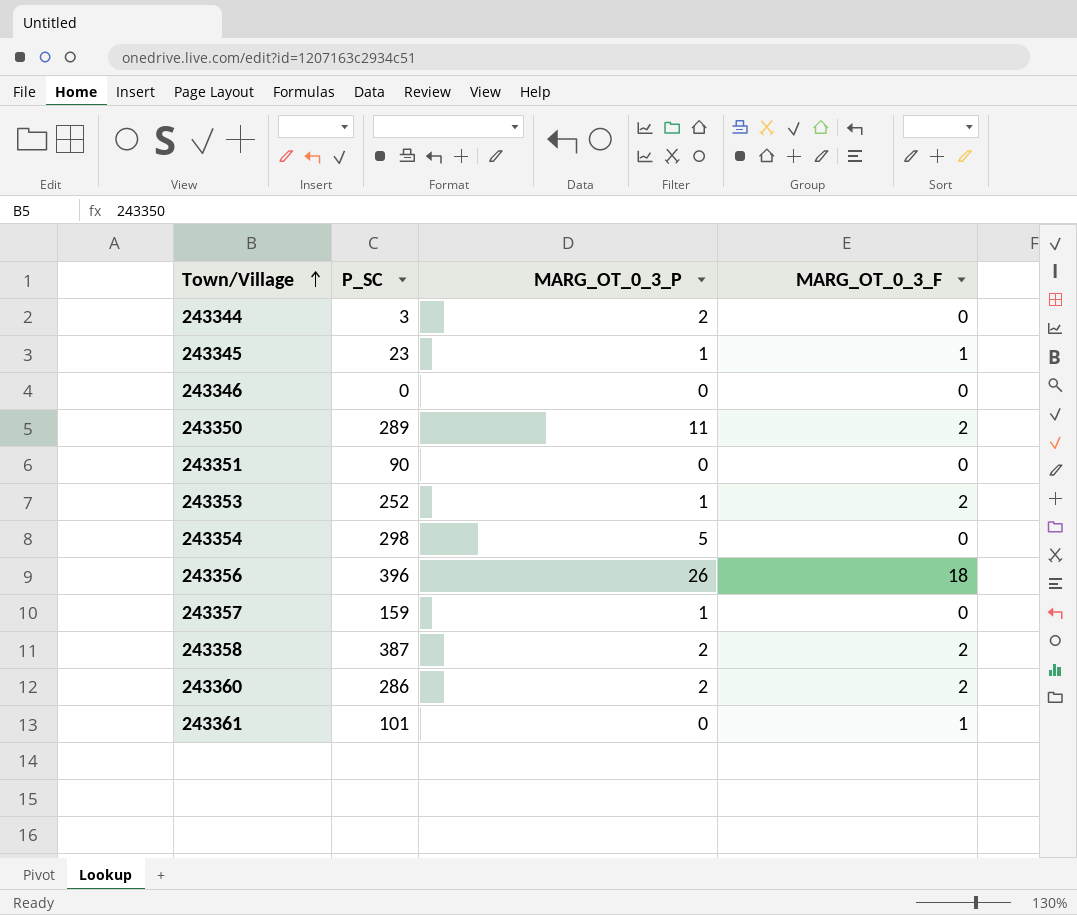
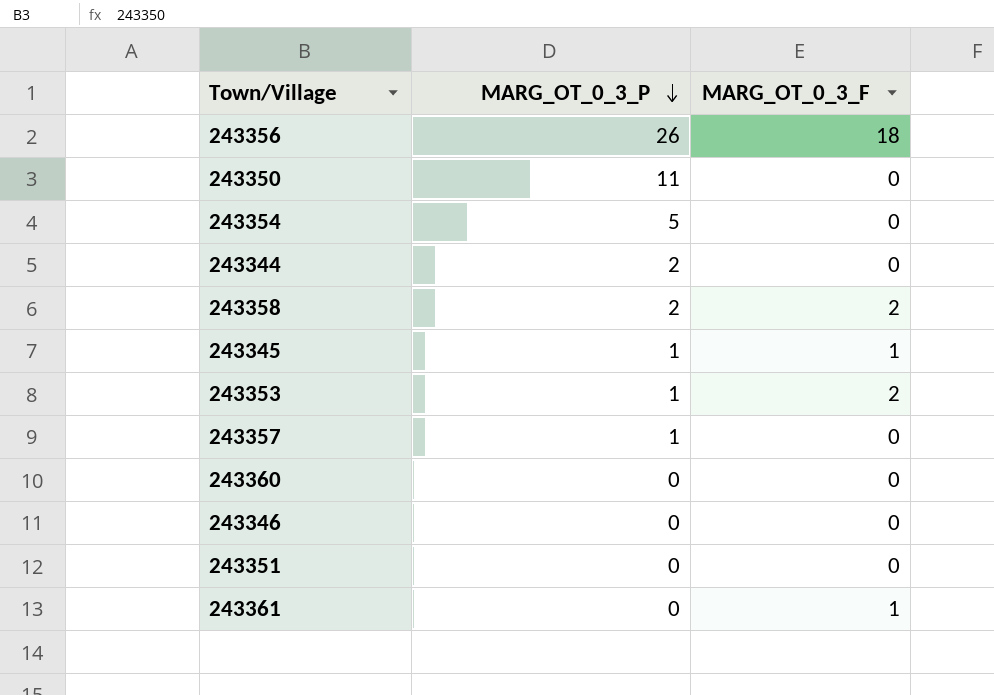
row order: Town/Village ascending -> MARG_OT_0_3_P descending
column P_SC | position: 2 -> none
243350 | MARG_OT_0_3_F: 2 -> 0
243360 | MARG_OT_0_3_P: 2 -> 0
243360 | MARG_OT_0_3_F: 2 -> 0

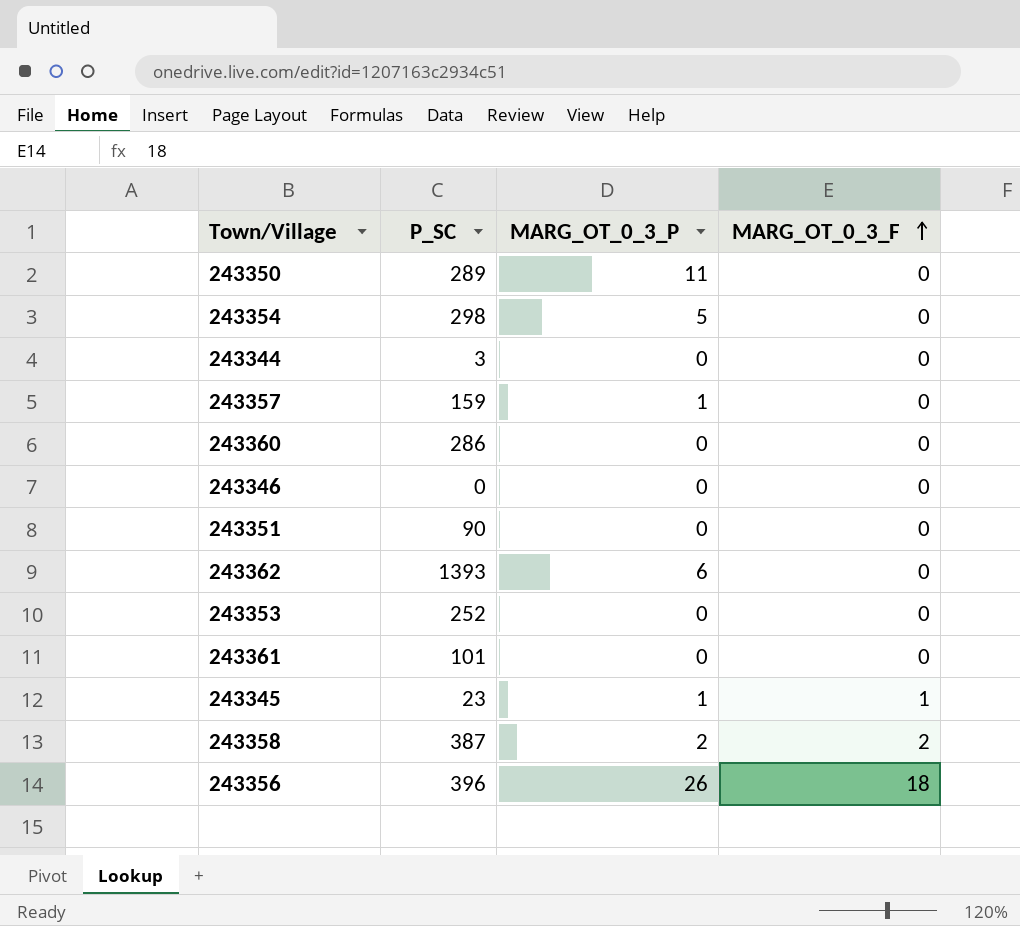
row order: MARG_OT_0_3_P descending -> MARG_OT_0_3_F ascending
column P_SC | position: none -> 2
243344 | MARG_OT_0_3_P: 2 -> 0
row 243362: none -> 1393 | 6 | 0
243353 | MARG_OT_0_3_P: 1 -> 0
243353 | MARG_OT_0_3_F: 2 -> 0
243361 | MARG_OT_0_3_F: 1 -> 0

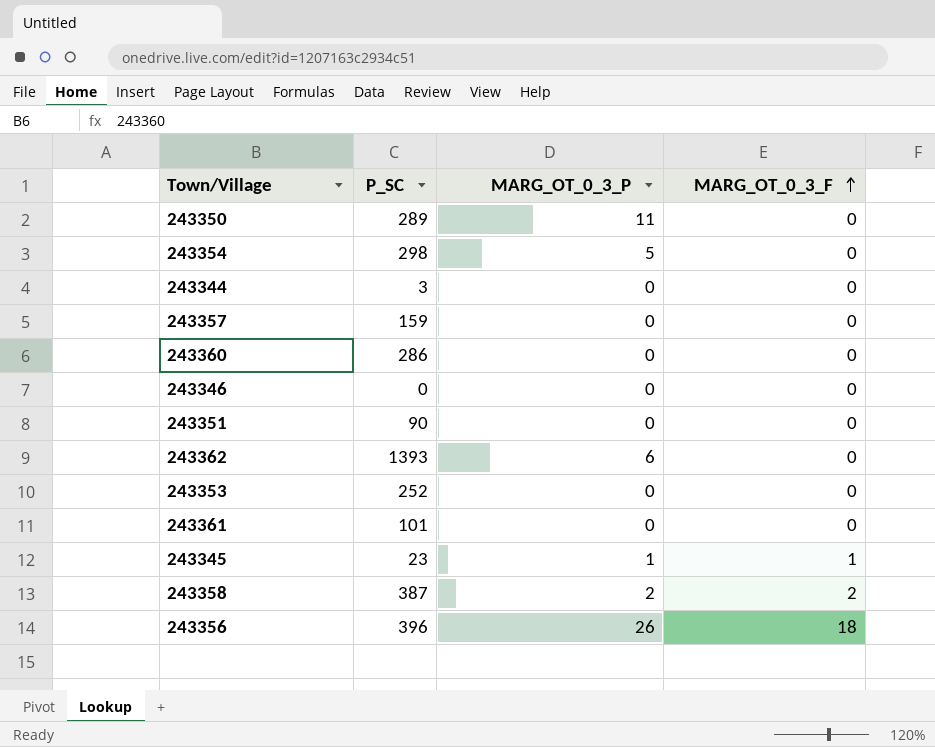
243357 | MARG_OT_0_3_P: 1 -> 0

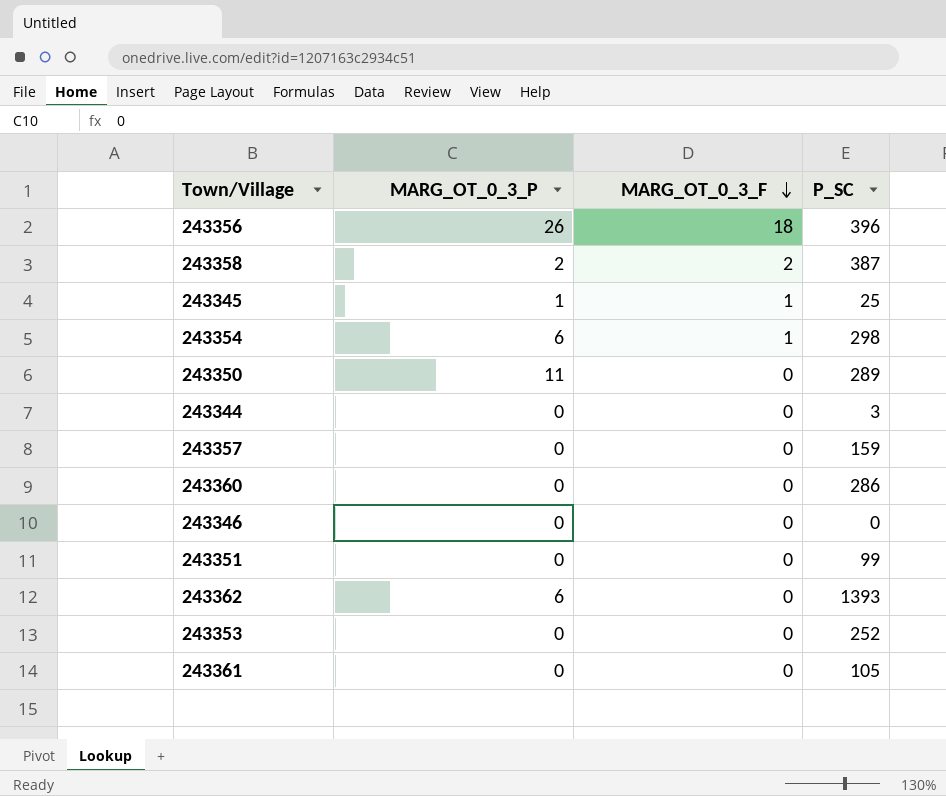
row order: MARG_OT_0_3_F ascending -> MARG_OT_0_3_F descending
column P_SC | position: 2 -> 4
243345 | P_SC: 23 -> 25
243354 | MARG_OT_0_3_P: 5 -> 6
243354 | MARG_OT_0_3_F: 0 -> 1
243351 | P_SC: 90 -> 99
243361 | P_SC: 101 -> 105

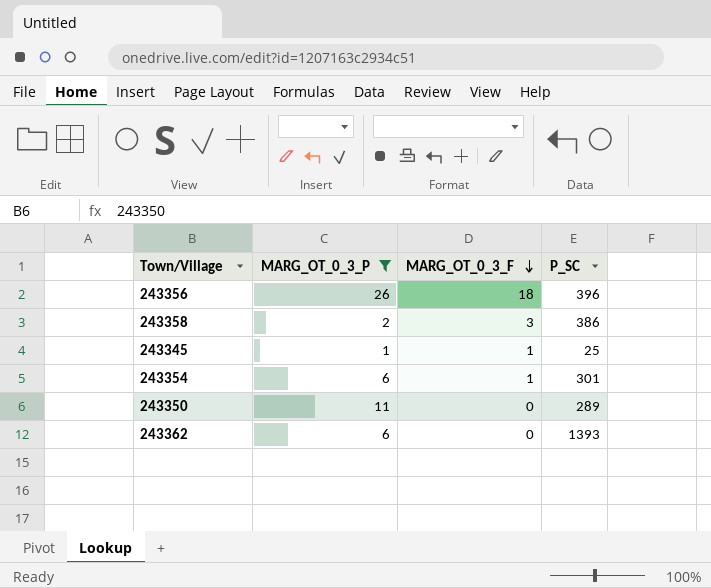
filter: none -> MARG_OT_0_3_P != 0
243358 | MARG_OT_0_3_F: 2 -> 3
243358 | P_SC: 387 -> 386
243354 | P_SC: 298 -> 301

